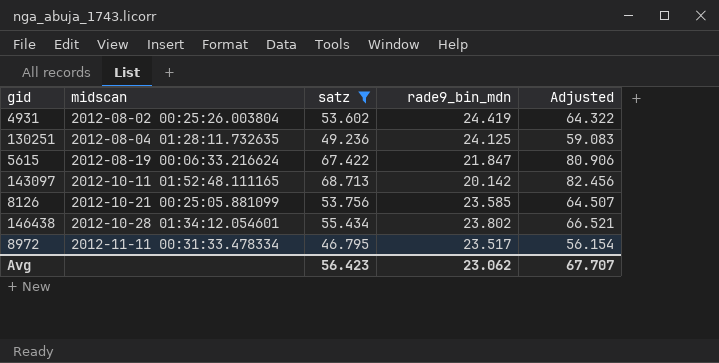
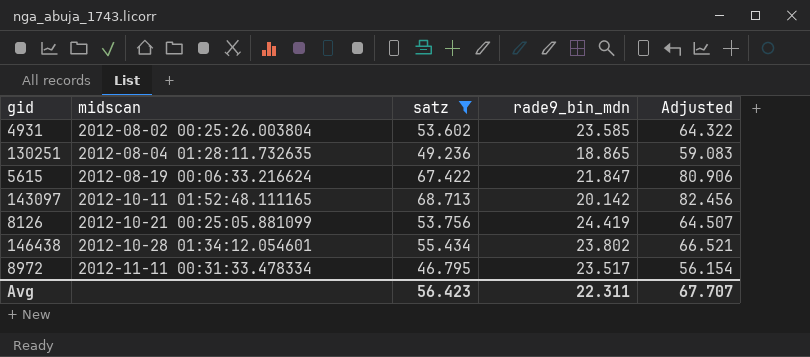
4931 | rade9_bin_mdn: 24.419 -> 23.585
130251 | rade9_bin_mdn: 24.125 -> 18.865
8126 | rade9_bin_mdn: 23.585 -> 24.419
Avg | rade9_bin_mdn: 23.062 -> 22.311

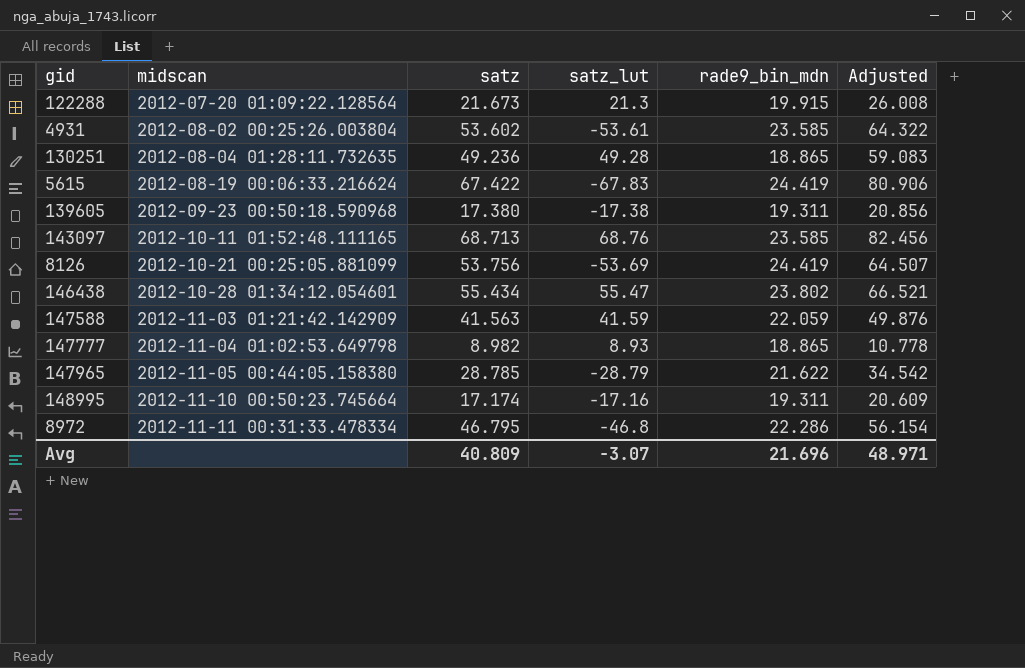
filter: satz >= 46.795 -> none
column satz_lut | position: none -> 4
5615 | rade9_bin_mdn: 21.847 -> 24.419
143097 | rade9_bin_mdn: 20.142 -> 23.585
8972 | rade9_bin_mdn: 23.517 -> 22.286
Avg | satz: 56.423 -> 40.809
Avg | rade9_bin_mdn: 22.311 -> 21.696
Avg | Adjusted: 67.707 -> 48.971

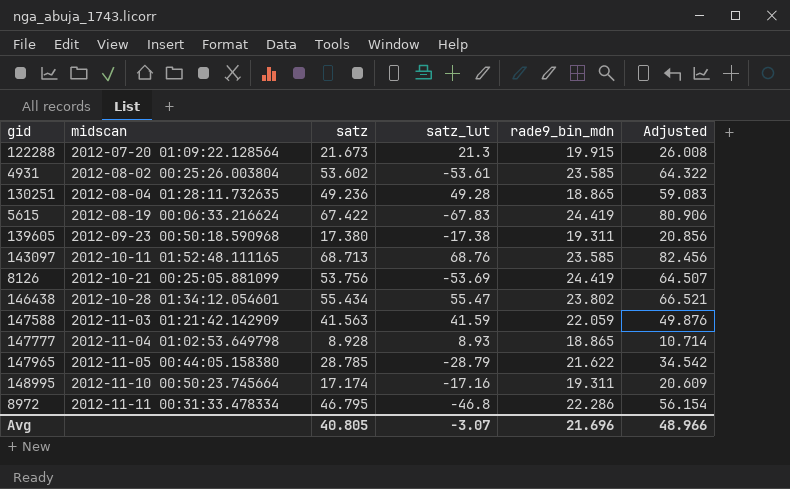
147777 | satz: 8.982 -> 8.928
147777 | Adjusted: 10.778 -> 10.714
Avg | satz: 40.809 -> 40.805
Avg | Adjusted: 48.971 -> 48.966

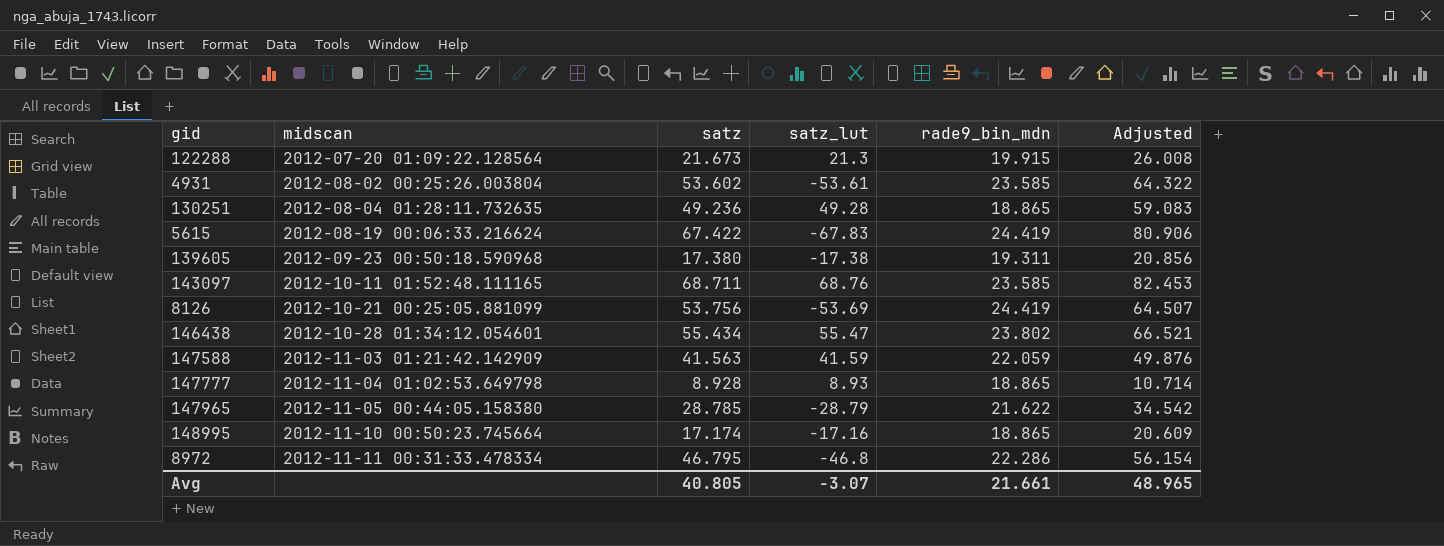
143097 | satz: 68.713 -> 68.711
143097 | Adjusted: 82.456 -> 82.453
148995 | rade9_bin_mdn: 19.311 -> 18.865
Avg | rade9_bin_mdn: 21.696 -> 21.661
Avg | Adjusted: 48.966 -> 48.965

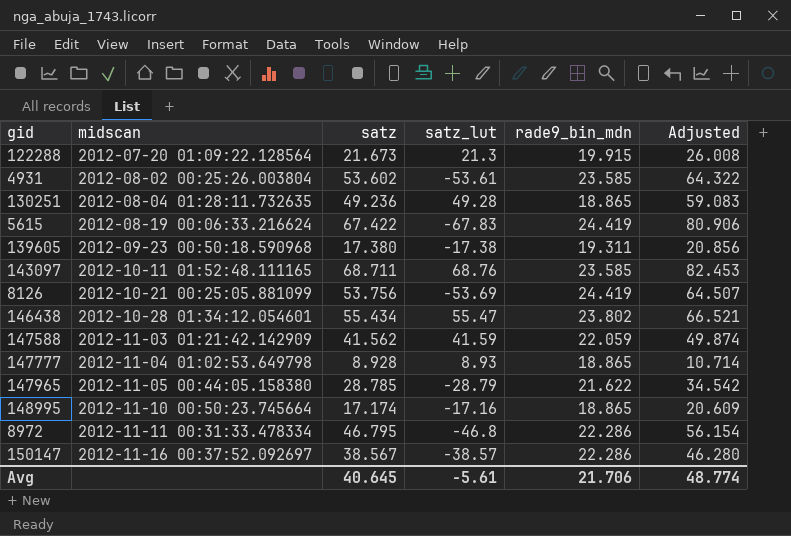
147588 | satz: 41.563 -> 41.562
147588 | Adjusted: 49.876 -> 49.874
row 150147: none -> 2012-11-16 00:37:52.092697 | 38.567 | -38.57 | 22.286 | 46.280
Avg | satz: 40.805 -> 40.645
Avg | satz_lut: -3.07 -> -5.61
Avg | rade9_bin_mdn: 21.661 -> 21.706
Avg | Adjusted: 48.965 -> 48.774

